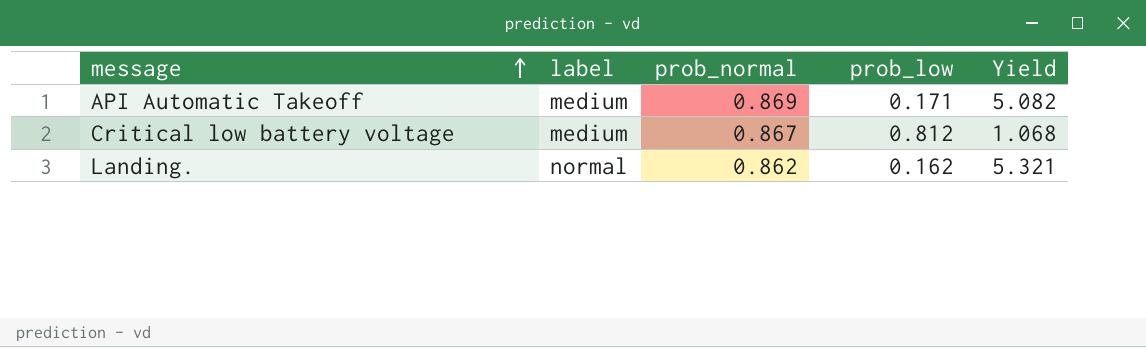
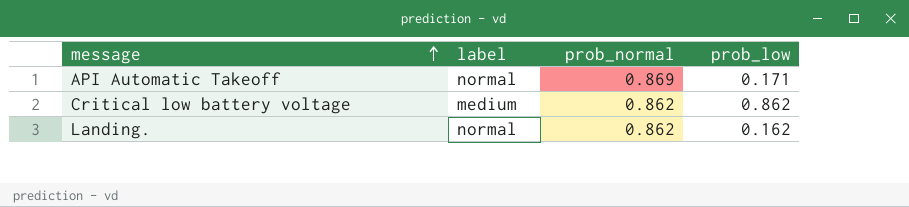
column Yield | formula: [prob_normal] / [prob_low] -> none
API Automatic Takeoff | label: medium -> normal
Critical low battery voltage | prob_normal: 0.867 -> 0.862
Critical low battery voltage | prob_low: 0.812 -> 0.862

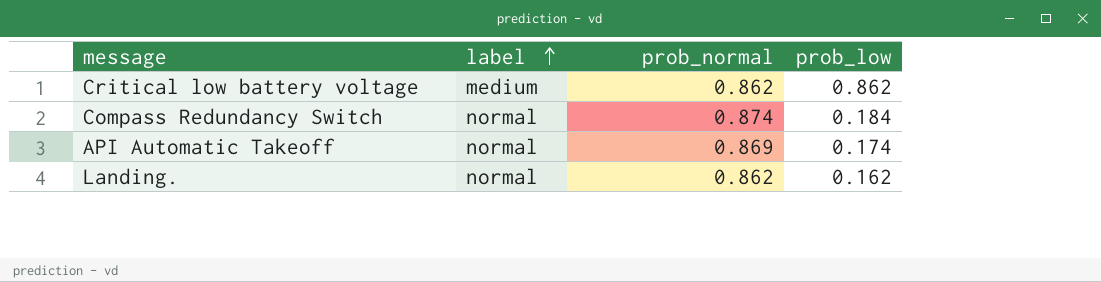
row order: message ascending -> label ascending
row Compass Redundancy Switch: none -> normal | 0.874 | 0.184
API Automatic Takeoff | prob_low: 0.171 -> 0.174

